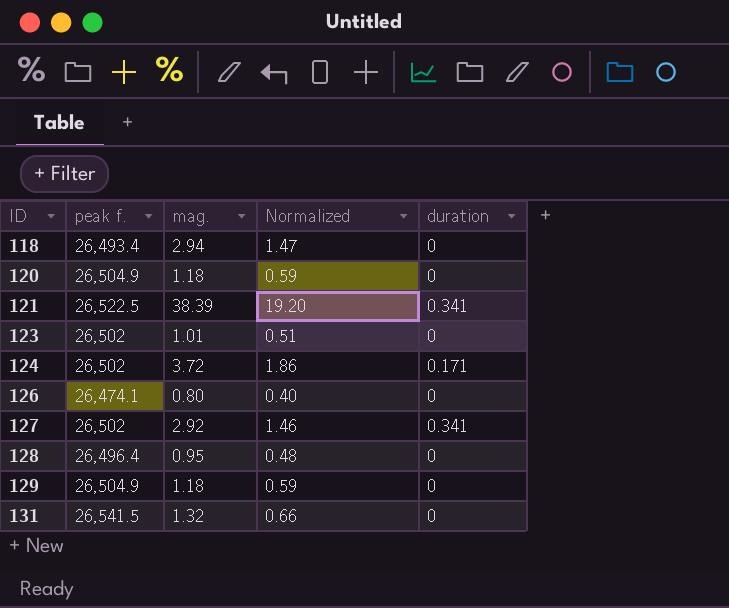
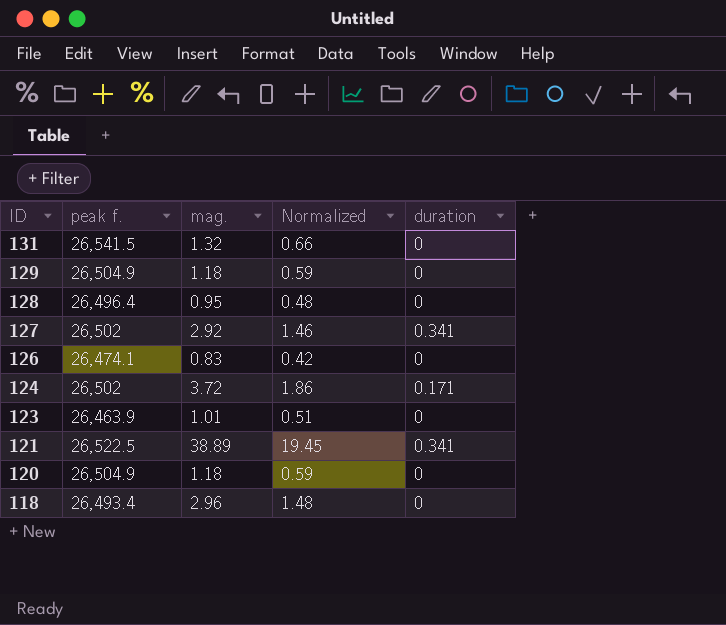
row order: ID ascending -> ID descending
126 | mag.: 0.80 -> 0.83
126 | Normalized: 0.40 -> 0.42
123 | peak f.: 26,502 -> 26,463.9
121 | mag.: 38.39 -> 38.89
121 | Normalized: 19.20 -> 19.45
118 | mag.: 2.94 -> 2.96
118 | Normalized: 1.47 -> 1.48

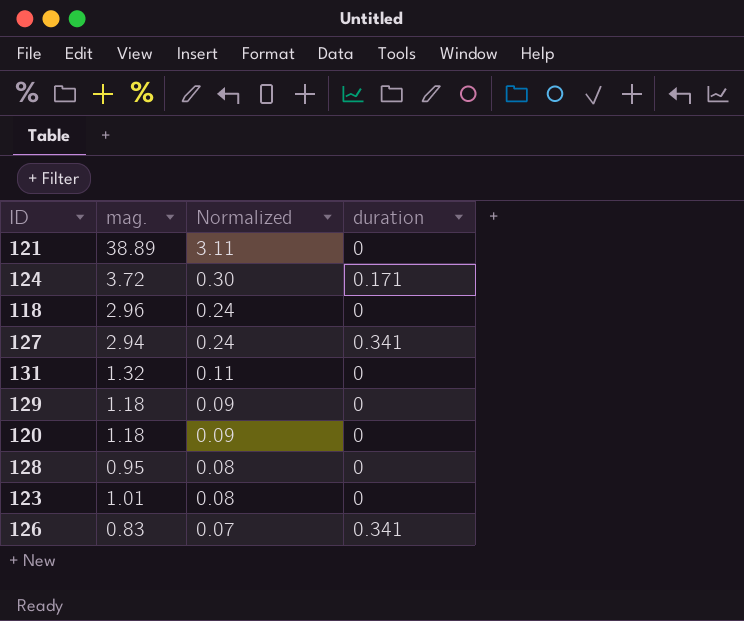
row order: ID descending -> Normalized descending
column peak f. | position: 2 -> none
column Normalized | formula: [mag.] * 0.5 -> [mag.] * 0.08
121 | duration: 0.341 -> 0
127 | mag.: 2.92 -> 2.94
126 | duration: 0 -> 0.341

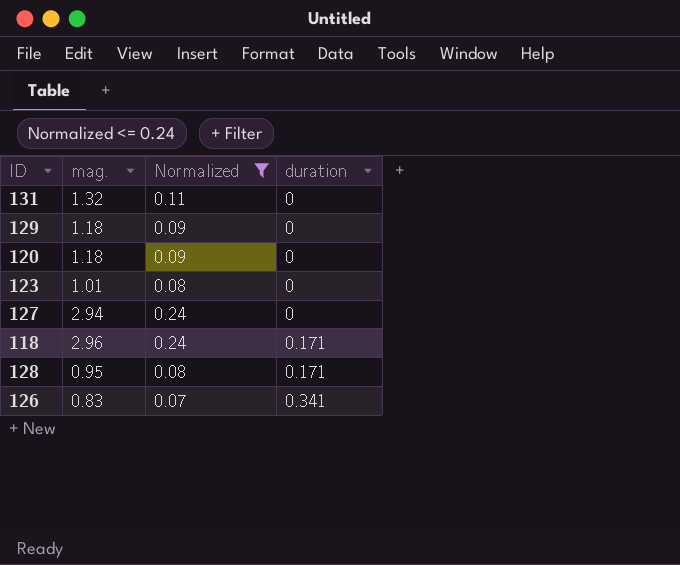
filter: none -> Normalized <= 0.24
row order: Normalized descending -> duration ascending
127 | duration: 0.341 -> 0
118 | duration: 0 -> 0.171
128 | duration: 0 -> 0.171

